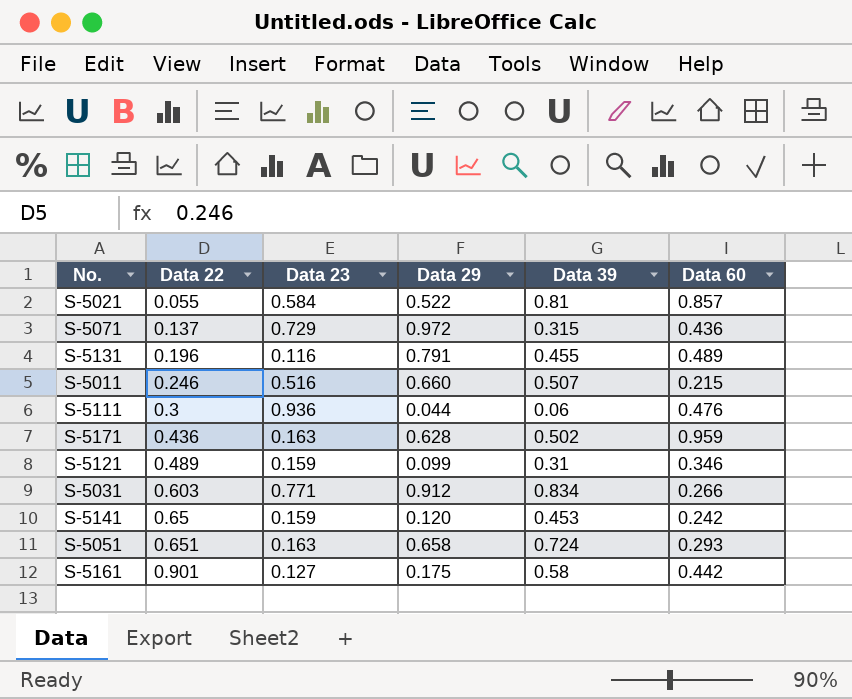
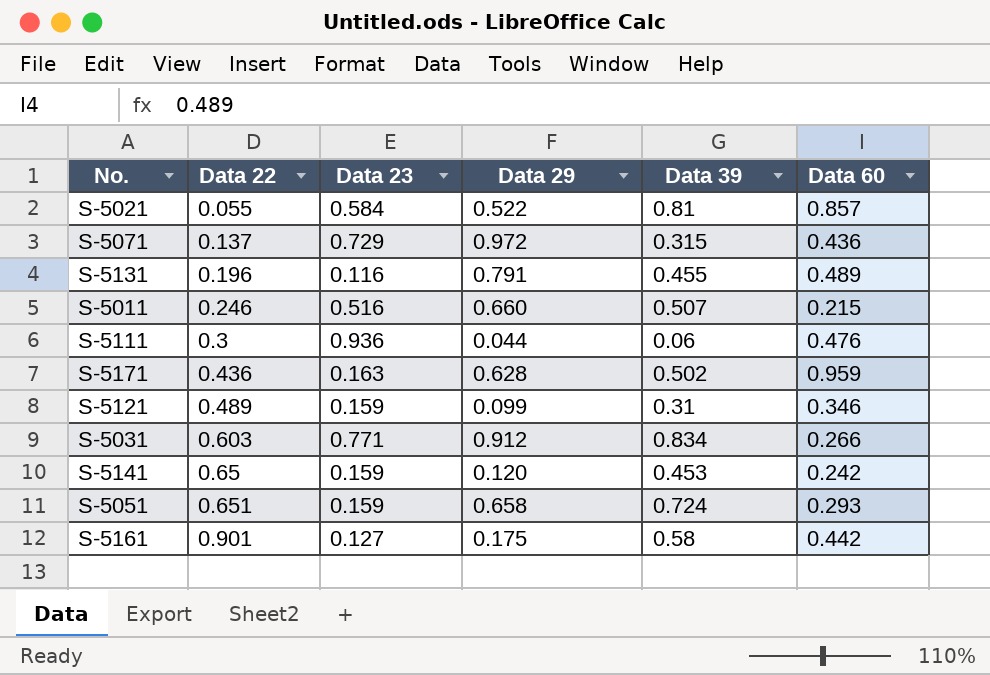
S-5051 | Data 23: 0.163 -> 0.159

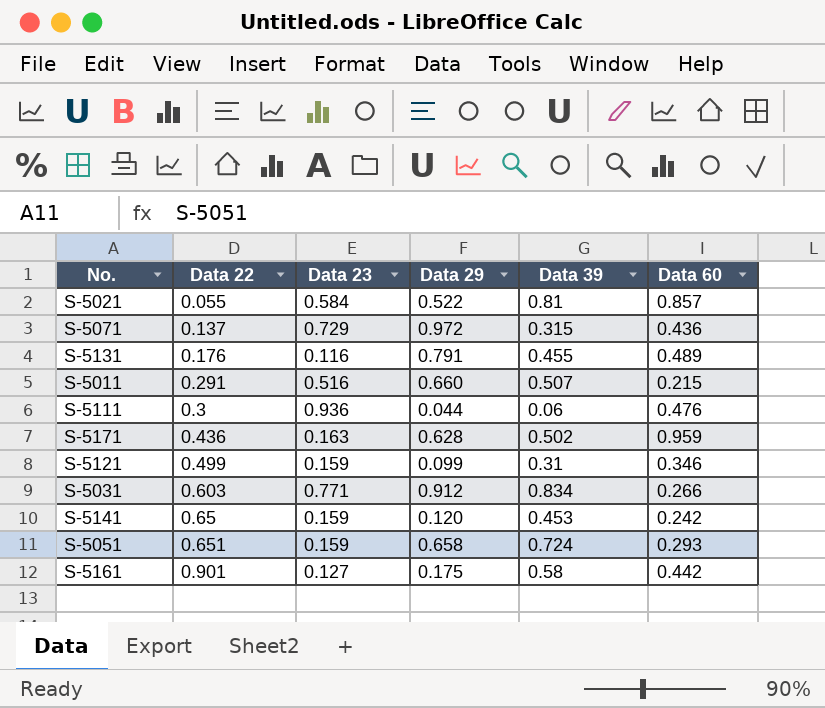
S-5131 | Data 22: 0.196 -> 0.176
S-5011 | Data 22: 0.246 -> 0.291
S-5121 | Data 22: 0.489 -> 0.499

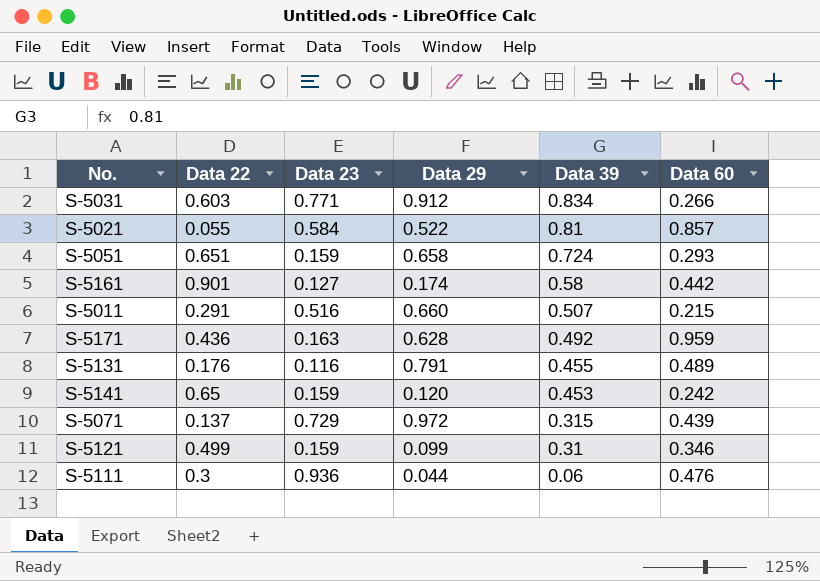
row order: Data 22 ascending -> Data 39 descending
S-5161 | Data 29: 0.175 -> 0.174
S-5171 | Data 39: 0.502 -> 0.492
S-5071 | Data 60: 0.436 -> 0.439

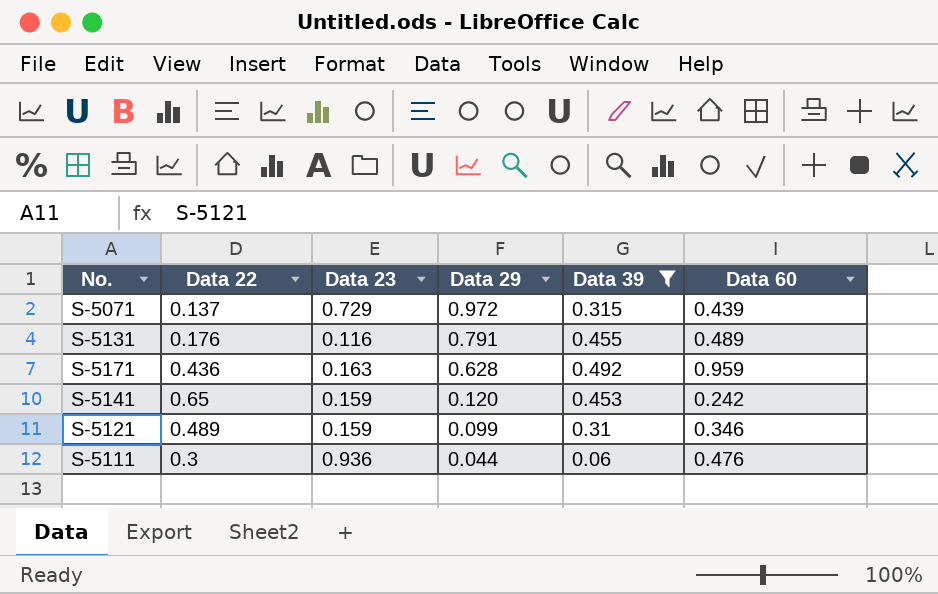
filter: none -> Data 39 <= 0.492
row order: Data 39 descending -> Data 29 descending
S-5121 | Data 22: 0.499 -> 0.489

